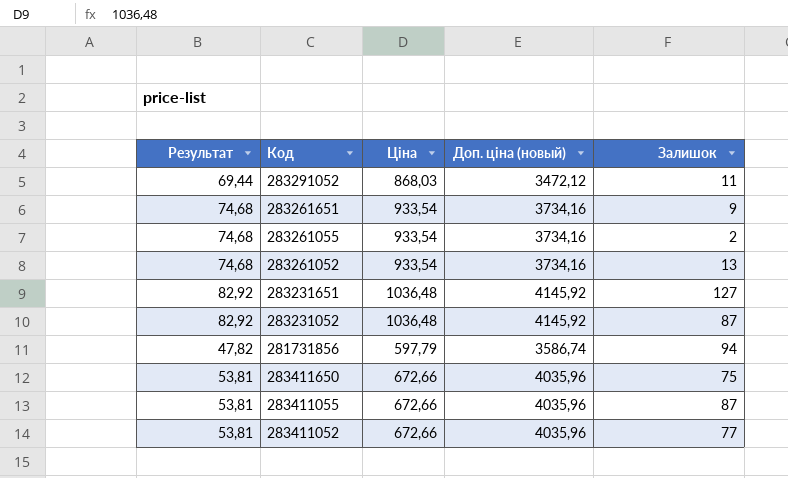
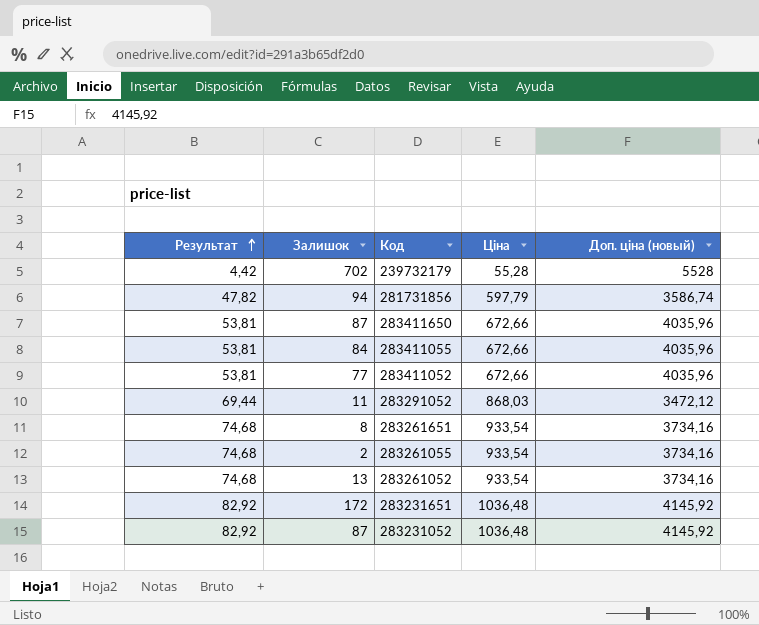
row order: none -> Результат ascending
column Залишок | position: 5 -> 2
row 239732179: none -> 4,42 | 702 | 55,28 | 5528
283411650 | Залишок: 75 -> 87
283411055 | Залишок: 87 -> 84
283261651 | Залишок: 9 -> 8
283231651 | Залишок: 127 -> 172

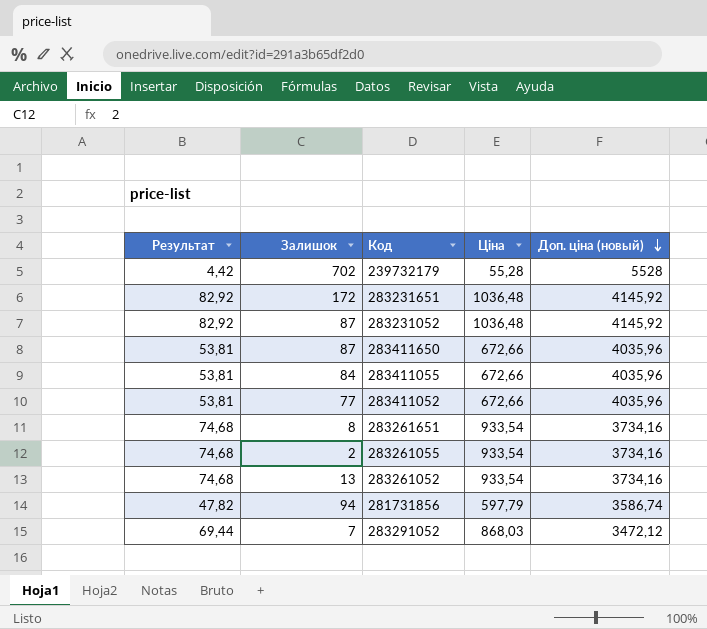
row order: Результат ascending -> Доп. ціна (новый) descending
283291052 | Залишок: 11 -> 7

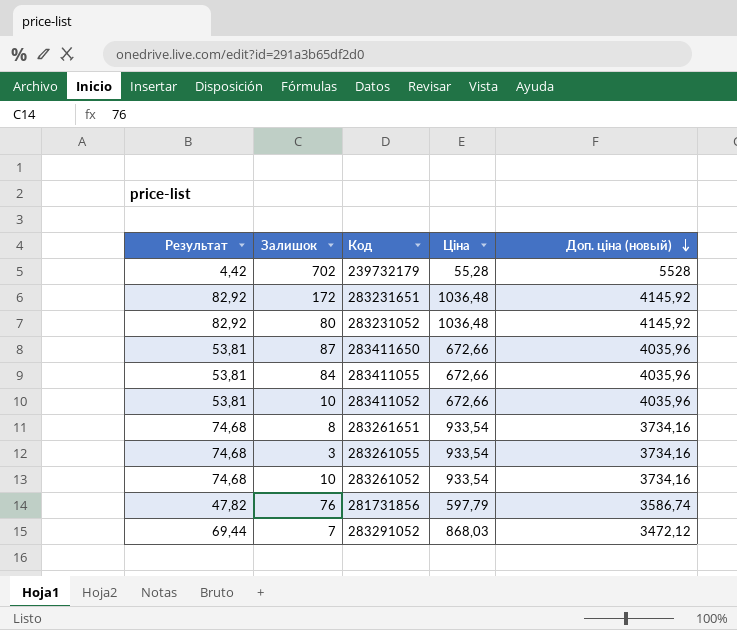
283231052 | Залишок: 87 -> 80
283411052 | Залишок: 77 -> 10
283261055 | Залишок: 2 -> 3
283261052 | Залишок: 13 -> 10
281731856 | Залишок: 94 -> 76

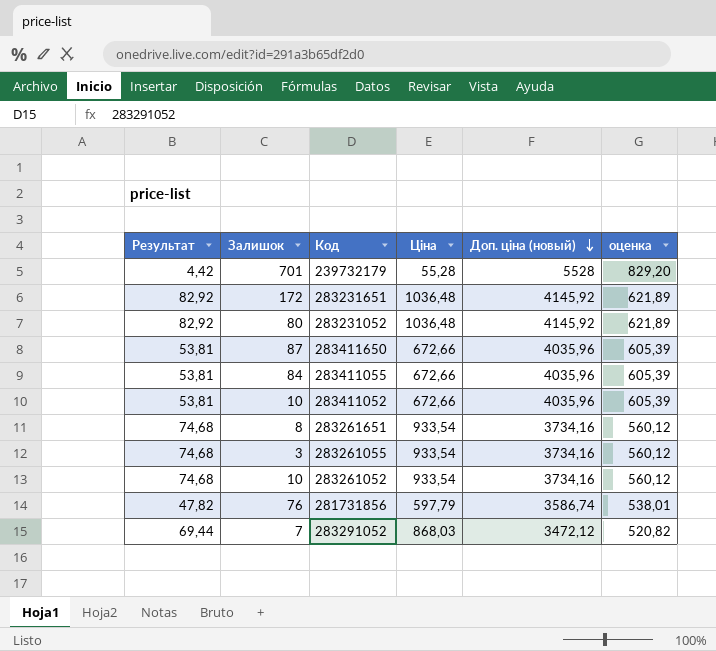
column оценка | formula: none -> [Доп. ціна (новый)] * 0,15
239732179 | Залишок: 702 -> 701

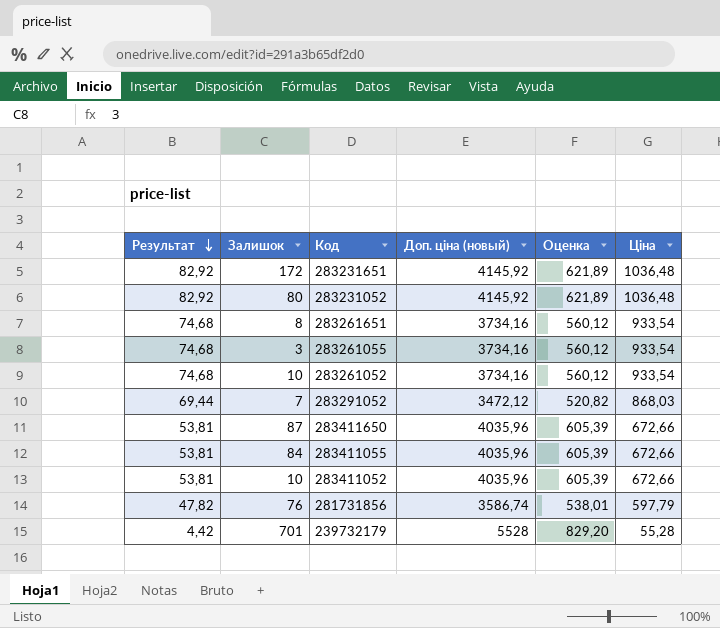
row order: Доп. ціна (новый) descending -> Результат descending
column name: оценка -> Оценка
column Ціна | position: 4 -> 6

